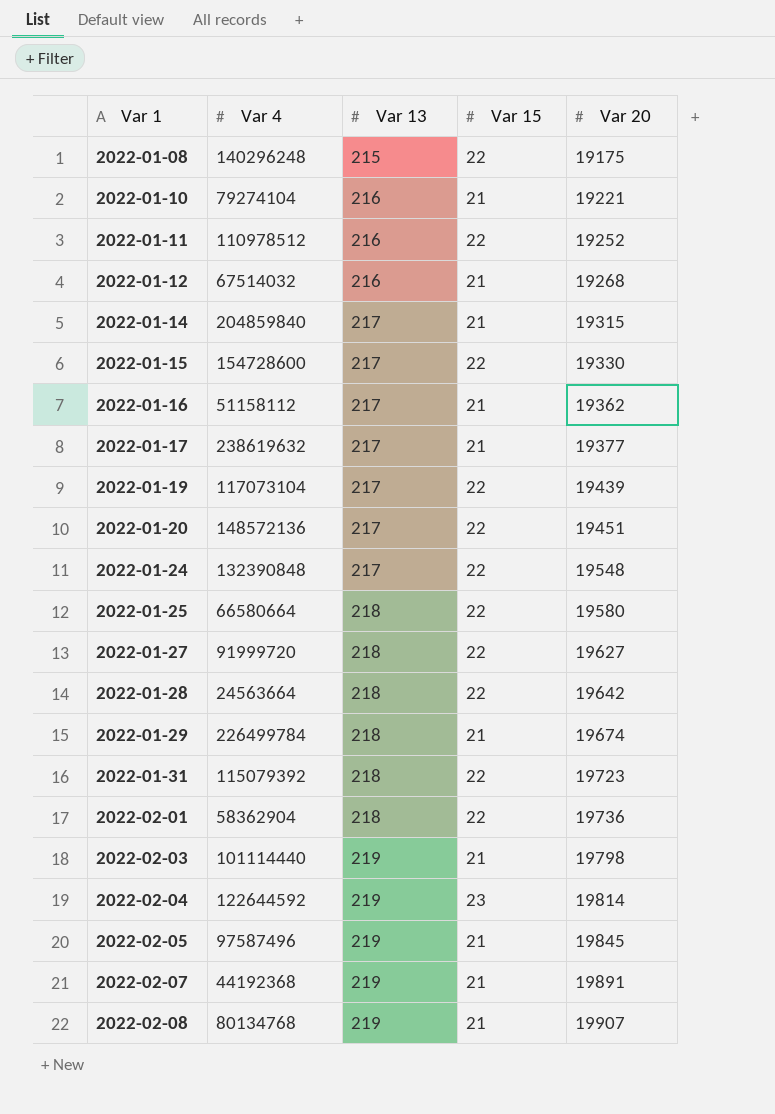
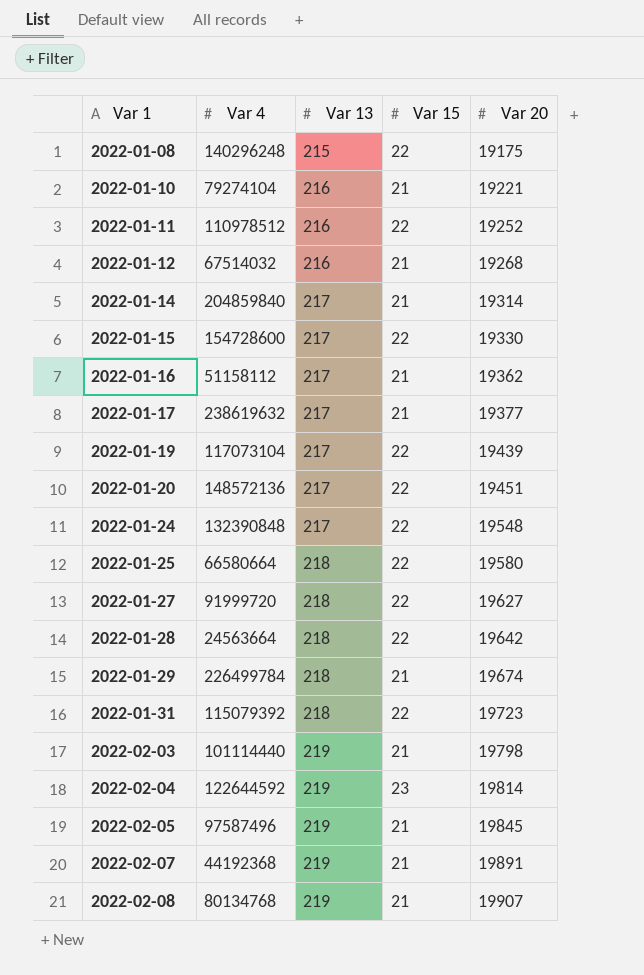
row 2022-02-01: 58362904 | 218 | 22 | 19736 -> none
2022-01-14 | Var 20: 19315 -> 19314

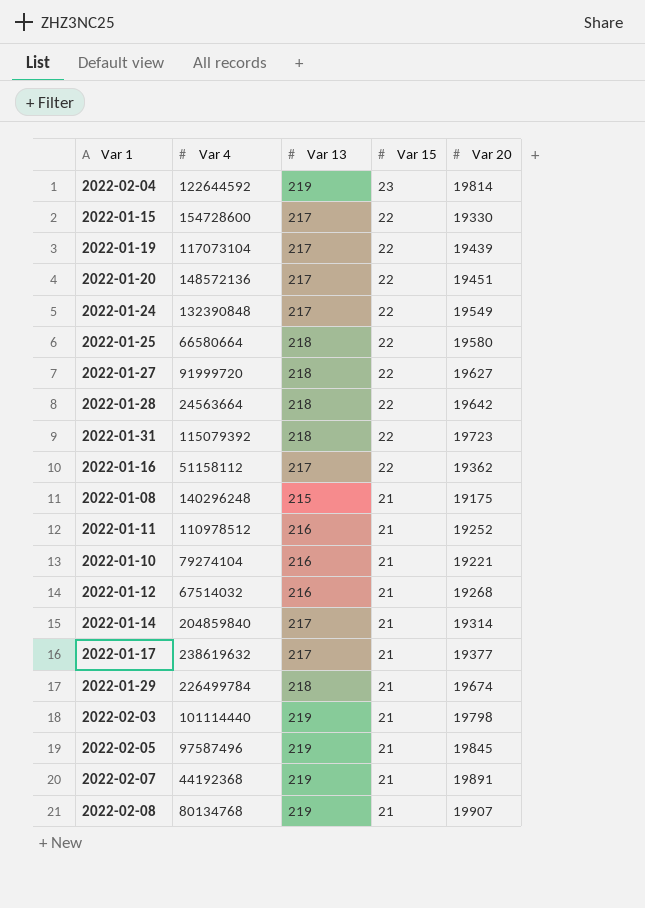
row order: Var 1 ascending -> Var 15 descending
2022-01-24 | Var 20: 19548 -> 19549
2022-01-16 | Var 15: 21 -> 22
2022-01-08 | Var 15: 22 -> 21
2022-01-11 | Var 15: 22 -> 21

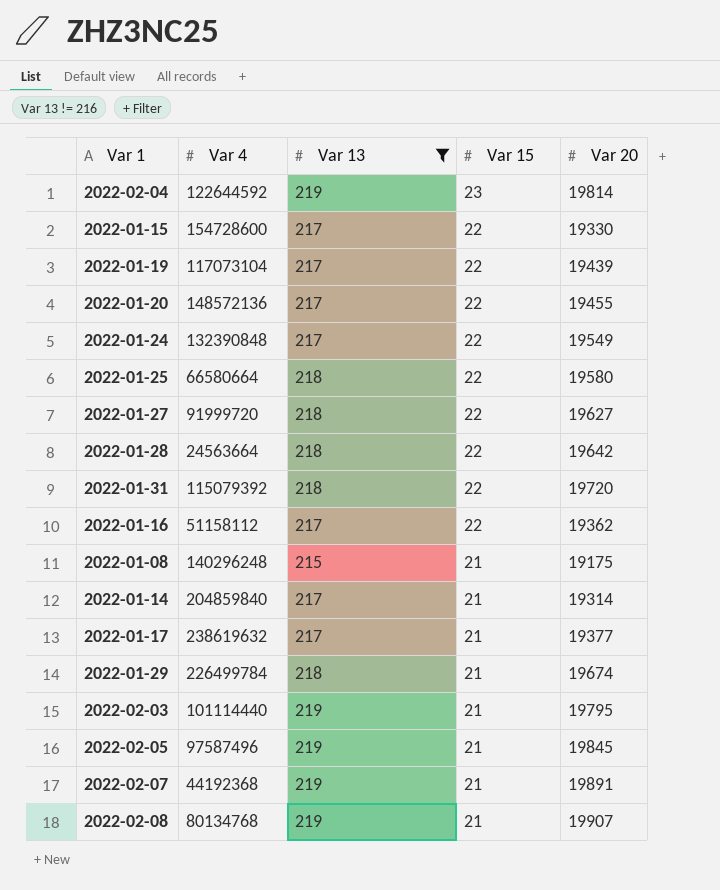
filter: none -> Var 13 != 216
2022-01-20 | Var 20: 19451 -> 19455
2022-01-31 | Var 20: 19723 -> 19720
2022-02-03 | Var 20: 19798 -> 19795

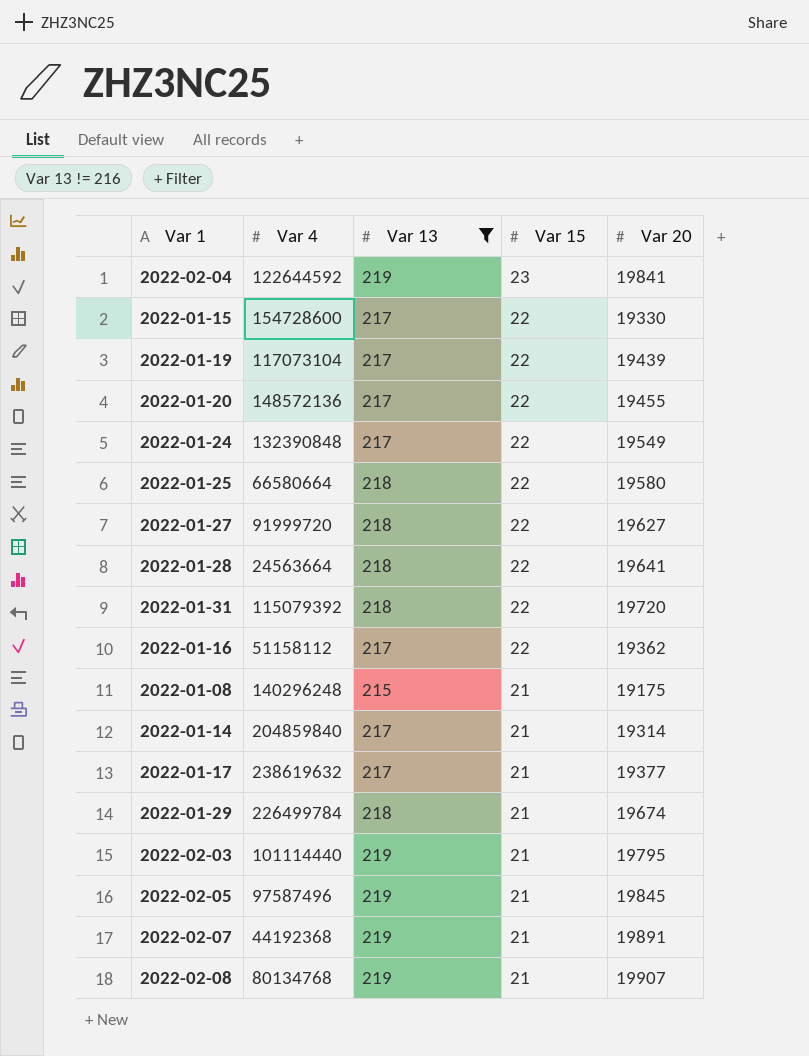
2022-02-04 | Var 20: 19814 -> 19841
2022-01-28 | Var 20: 19642 -> 19641

